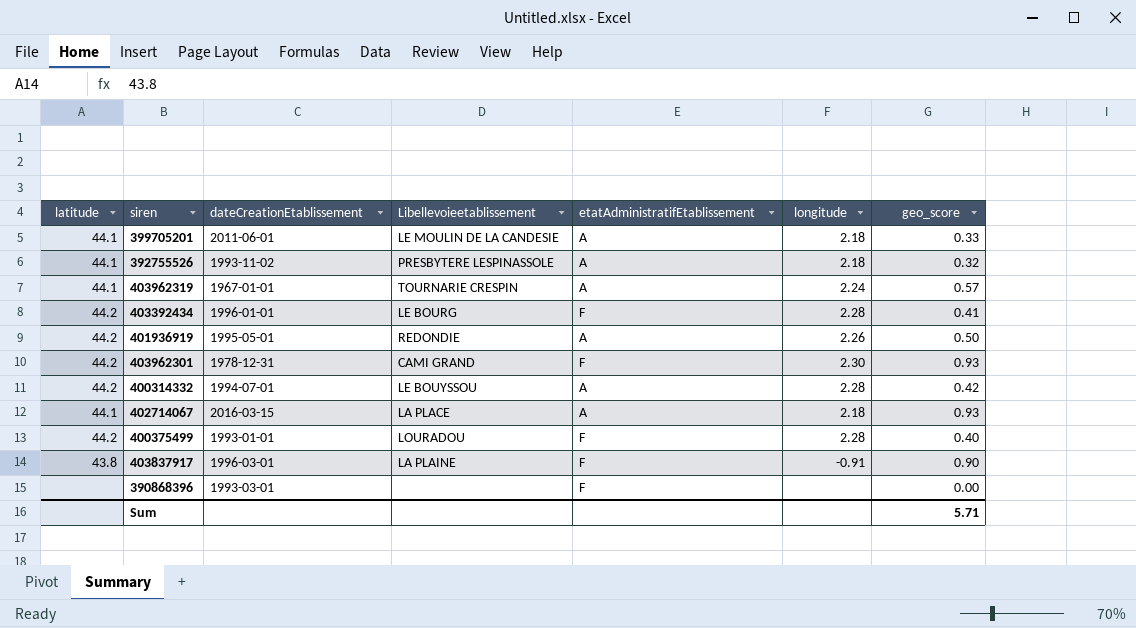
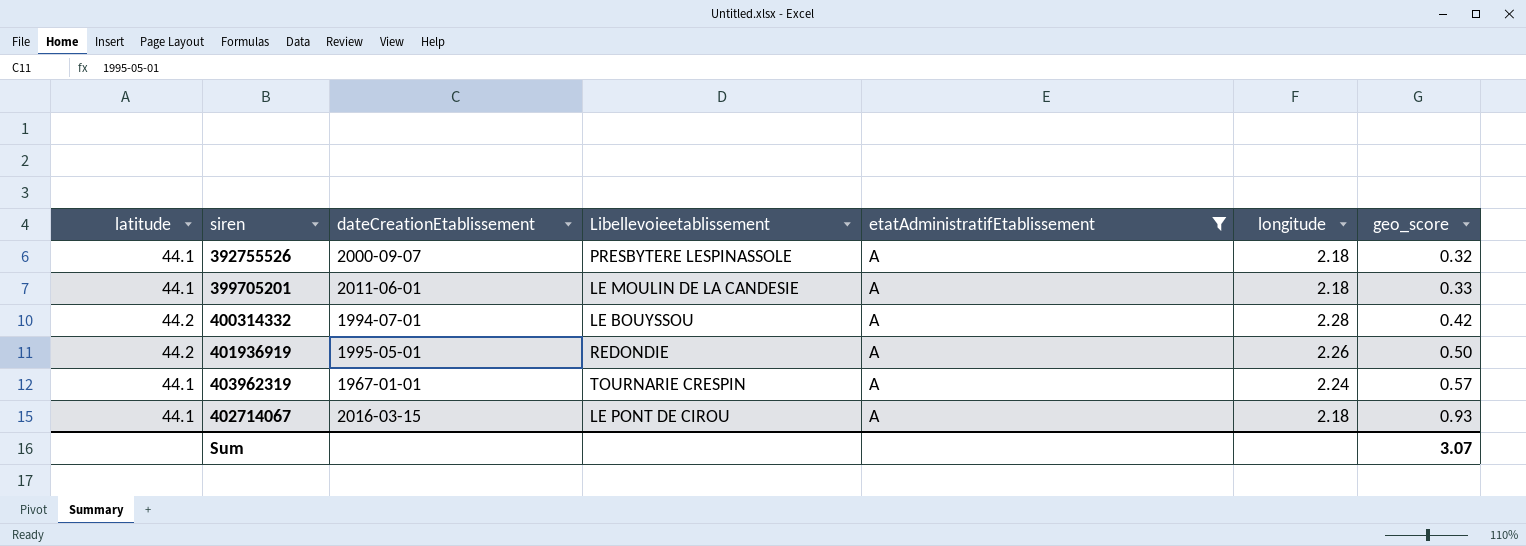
filter: none -> etatAdministratifEtablissement = A
row order: none -> geo_score ascending
392755526 | dateCreationEtablissement: 1993-11-02 -> 2000-09-07
402714067 | Libellevoieetablissement: LA PLACE -> LE PONT DE CIROU
Sum | geo_score: 5.71 -> 3.07

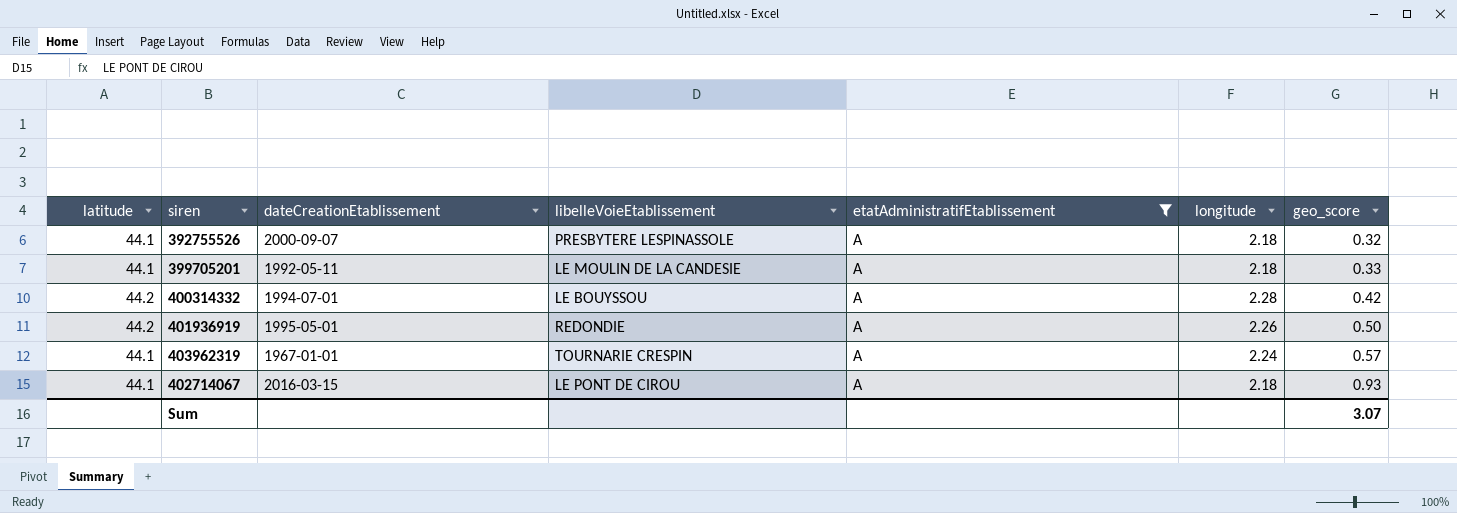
column name: Libellevoieetablissement -> libelleVoieEtablissement
399705201 | dateCreationEtablissement: 2011-06-01 -> 1992-05-11

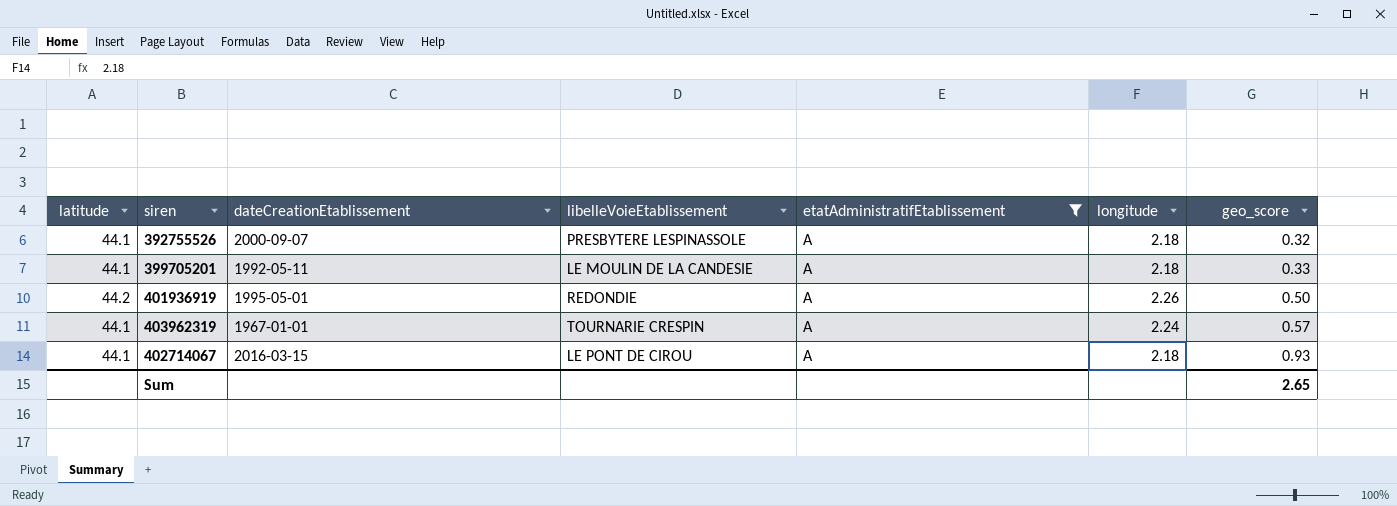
row 400314332: 44.2 | 1994-07-01 | LE BOUYSSOU | A | 2.28 | 0.42 -> none
Sum | geo_score: 3.07 -> 2.65

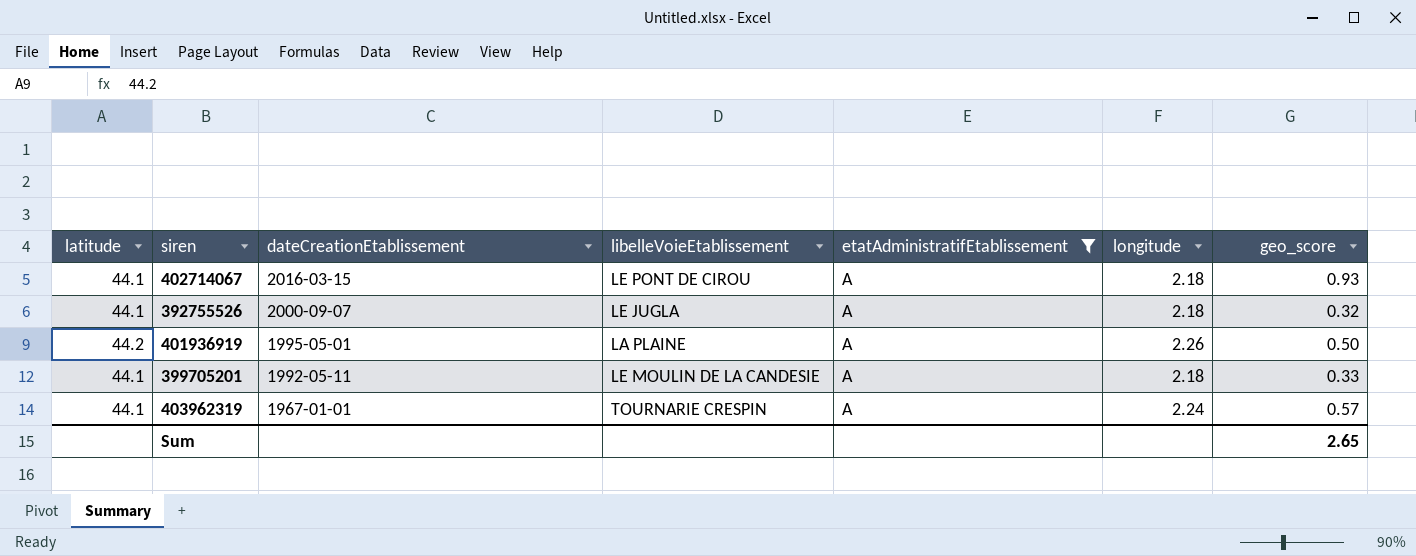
row order: geo_score ascending -> dateCreationEtablissement descending
392755526 | libelleVoieEtablissement: PRESBYTERE LESPINASSOLE -> LE JUGLA
401936919 | libelleVoieEtablissement: REDONDIE -> LA PLAINE

